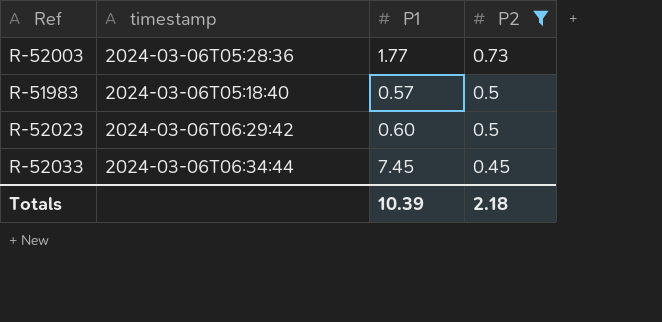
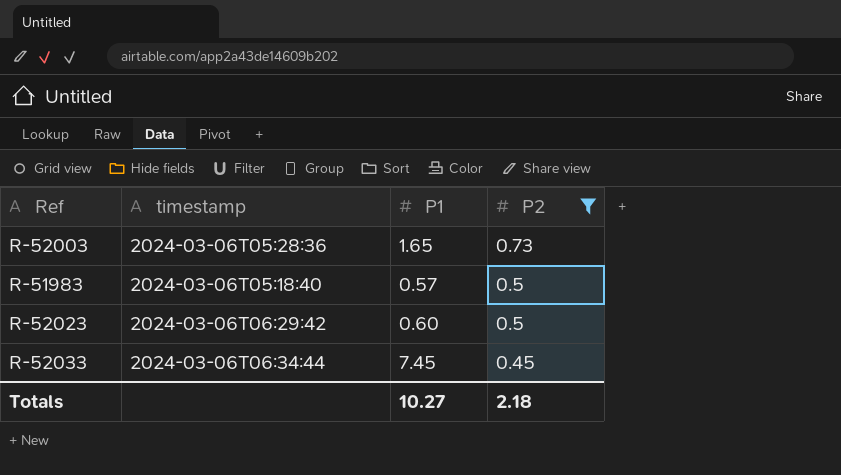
R-52003 | P1: 1.77 -> 1.65
Totals | P1: 10.39 -> 10.27

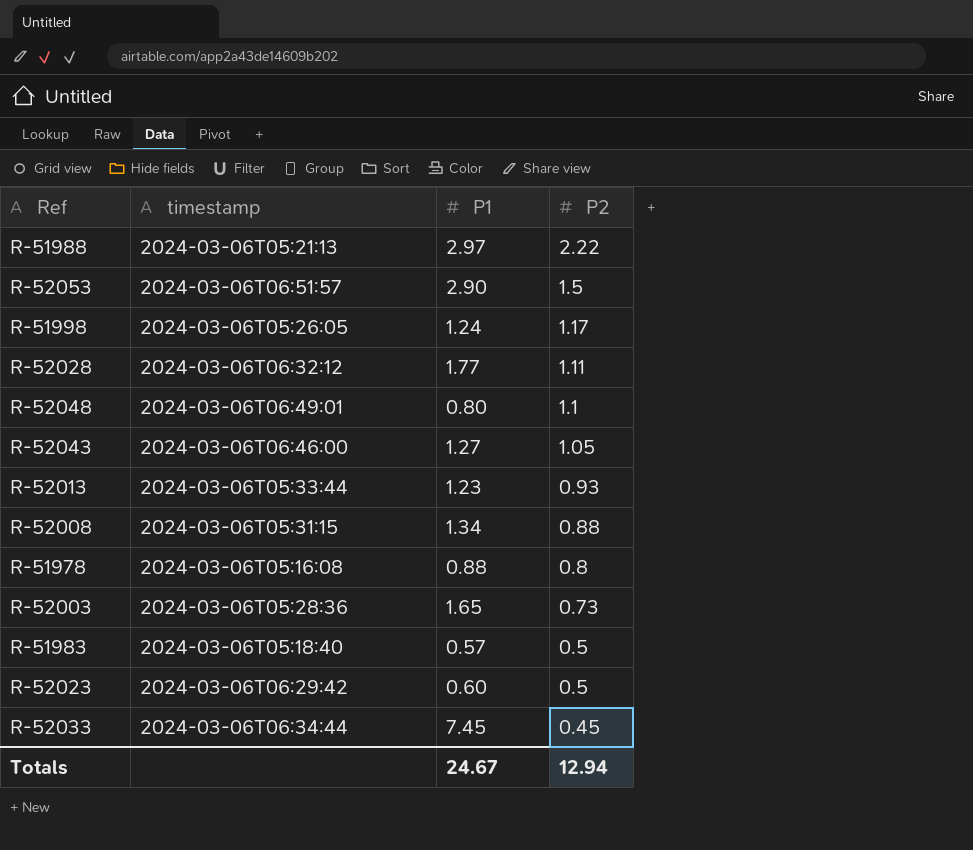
filter: P2 <= 0.73 -> none
Totals | P1: 10.27 -> 24.67
Totals | P2: 2.18 -> 12.94

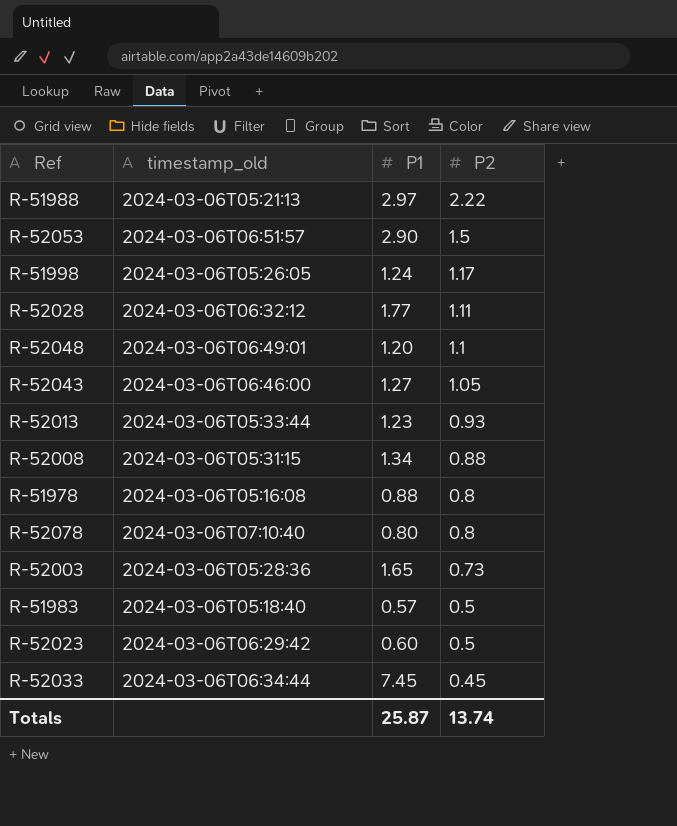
column name: timestamp -> timestamp_old
R-52048 | P1: 0.80 -> 1.20
row R-52078: none -> 2024-03-06T07:10:40 | 0.80 | 0.8
Totals | P1: 24.67 -> 25.87
Totals | P2: 12.94 -> 13.74

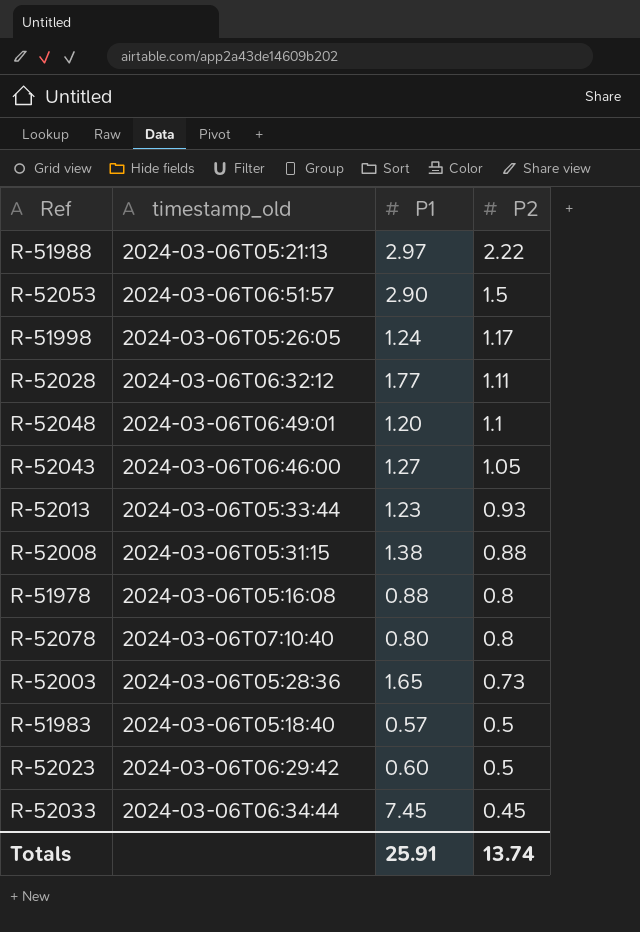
R-52008 | P1: 1.34 -> 1.38
Totals | P1: 25.87 -> 25.91

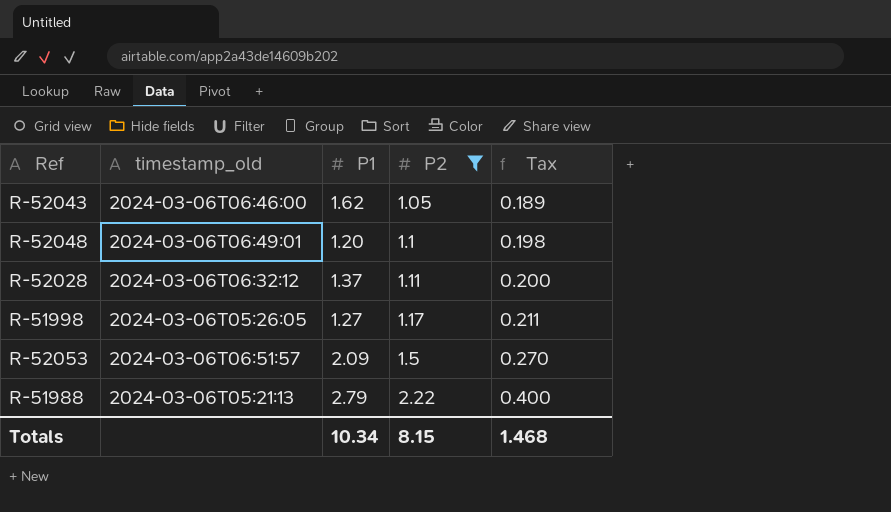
filter: none -> P2 >= 1.05
row order: P2 descending -> P2 ascending
column Tax | formula: none -> [P2] * 0.18
R-52043 | P1: 1.27 -> 1.62
R-52028 | P1: 1.77 -> 1.37
R-51998 | P1: 1.24 -> 1.27
R-52053 | P1: 2.90 -> 2.09
R-51988 | P1: 2.97 -> 2.79
Totals | P1: 25.91 -> 10.34
Totals | P2: 13.74 -> 8.15

